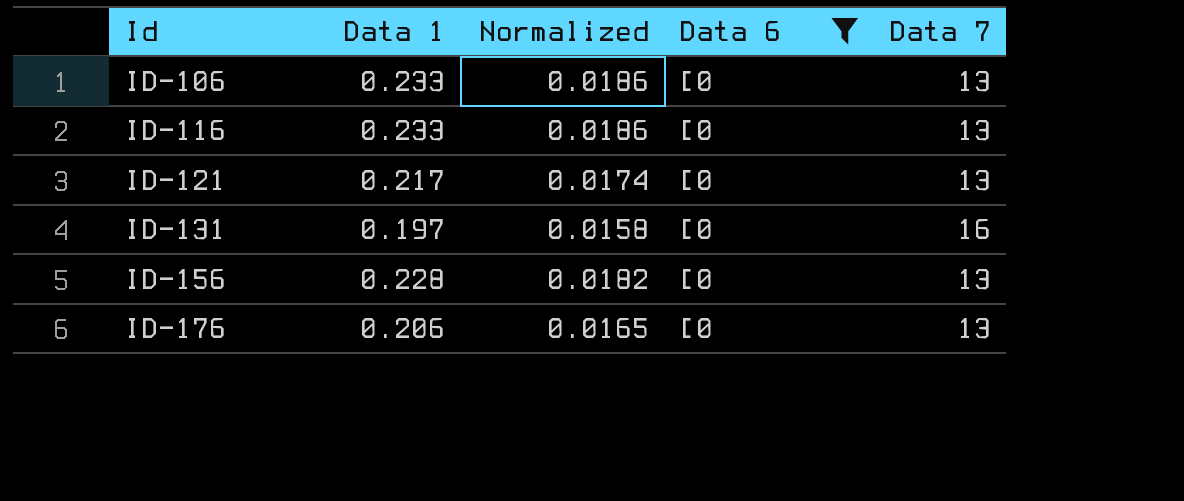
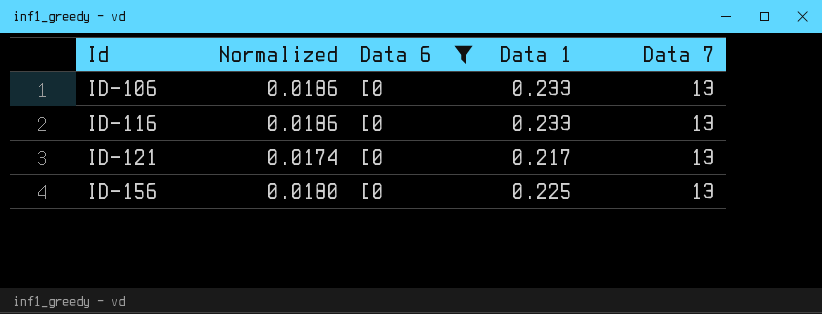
column Data 1 | position: 2 -> 4
row ID-131: 0.197 | 0.0158 | [0 | 16 -> none
row ID-176: 0.206 | 0.0165 | [0 | 13 -> none
ID-156 | Normalized: 0.0182 -> 0.0180
ID-156 | Data 1: 0.228 -> 0.225

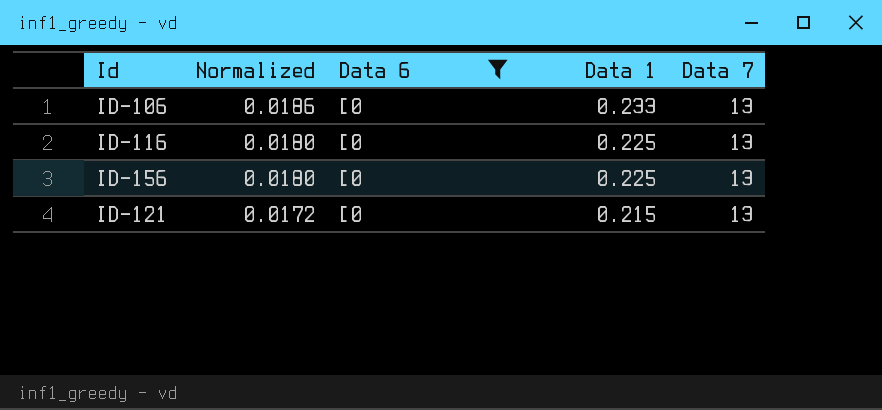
row order: Id ascending -> Normalized descending
ID-116 | Normalized: 0.0186 -> 0.0180
ID-116 | Data 1: 0.233 -> 0.225
ID-121 | Normalized: 0.0174 -> 0.0172
ID-121 | Data 1: 0.217 -> 0.215

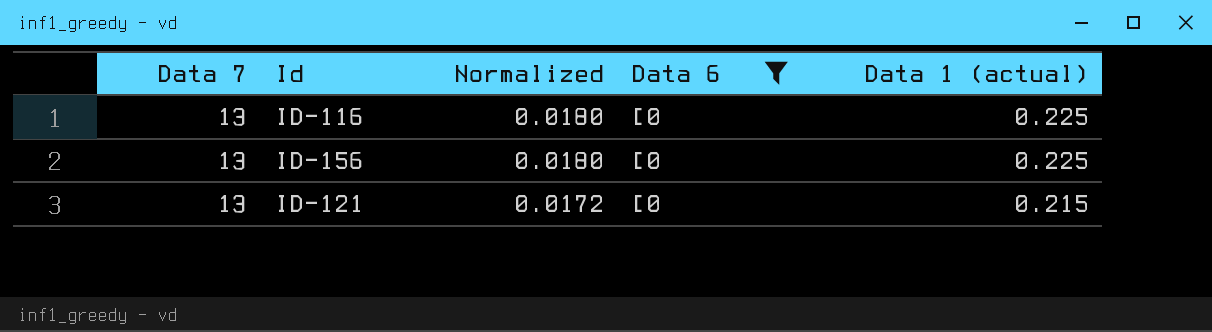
column Data 7 | position: 5 -> 1
column name: Data 1 -> Data 1 (actual)
row ID-106: 0.0186 | [0 | 0.233 | 13 -> none

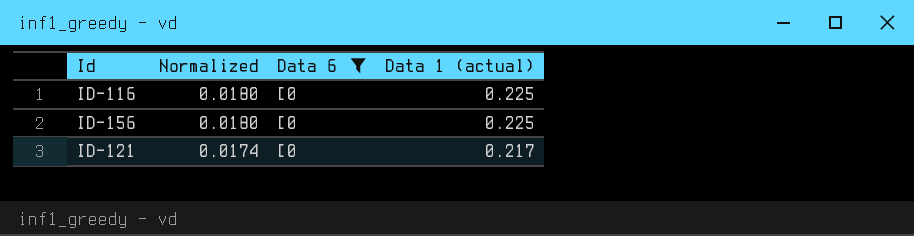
column Data 7 | position: 1 -> none
ID-121 | Normalized: 0.0172 -> 0.0174
ID-121 | Data 1 (actual): 0.215 -> 0.217

